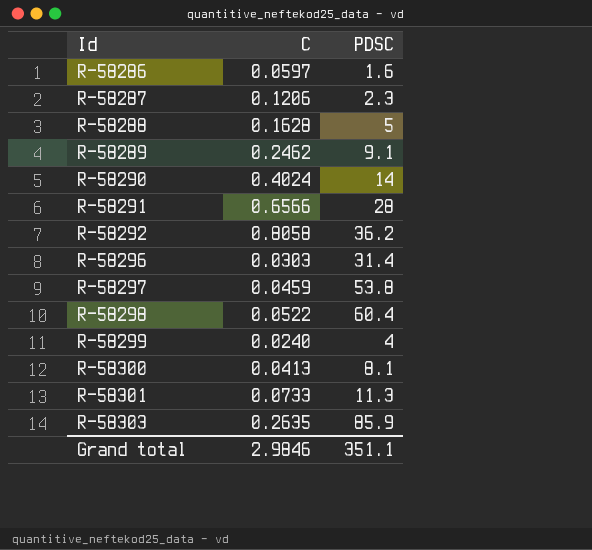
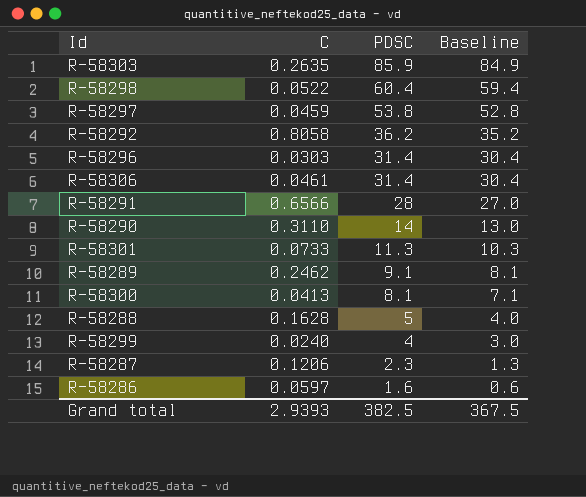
row order: Id ascending -> PDSC descending
column Baseline | formula: none -> [PDSC] - 1
row R-58306: none -> 0.0461 | 31.4 | 30.4
R-58290 | C: 0.4024 -> 0.3110
Grand total | C: 2.9846 -> 2.9393
Grand total | PDSC: 351.1 -> 382.5

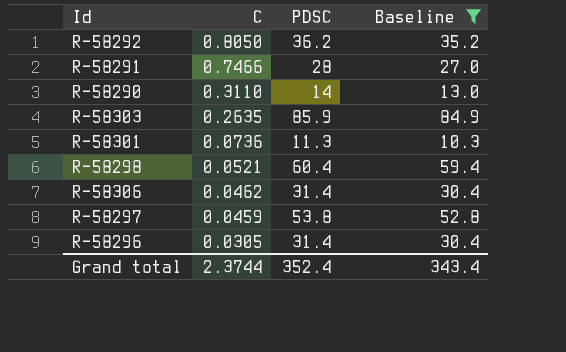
filter: none -> Baseline >= 10.3
row order: PDSC descending -> C descending
R-58292 | C: 0.8058 -> 0.8050
R-58291 | C: 0.6566 -> 0.7466
R-58301 | C: 0.0733 -> 0.0736
R-58298 | C: 0.0522 -> 0.0521
R-58306 | C: 0.0461 -> 0.0462
R-58296 | C: 0.0303 -> 0.0305
Grand total | C: 2.9393 -> 2.3744
Grand total | PDSC: 382.5 -> 352.4
Grand total | Baseline: 367.5 -> 343.4

